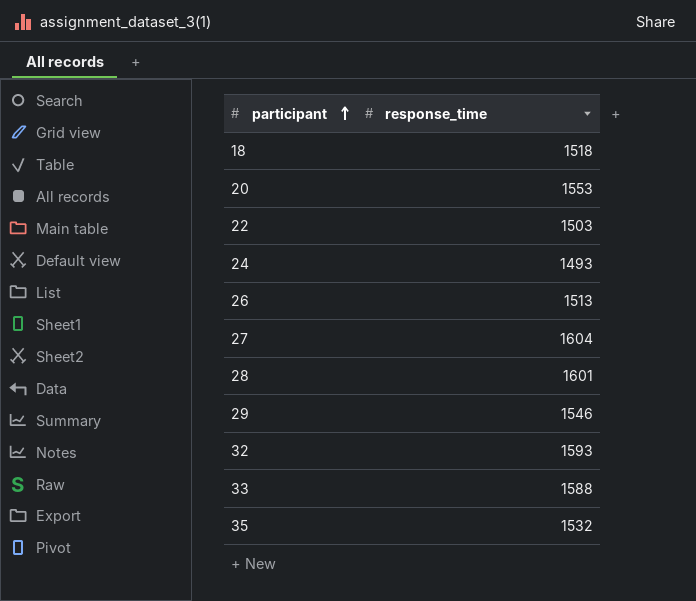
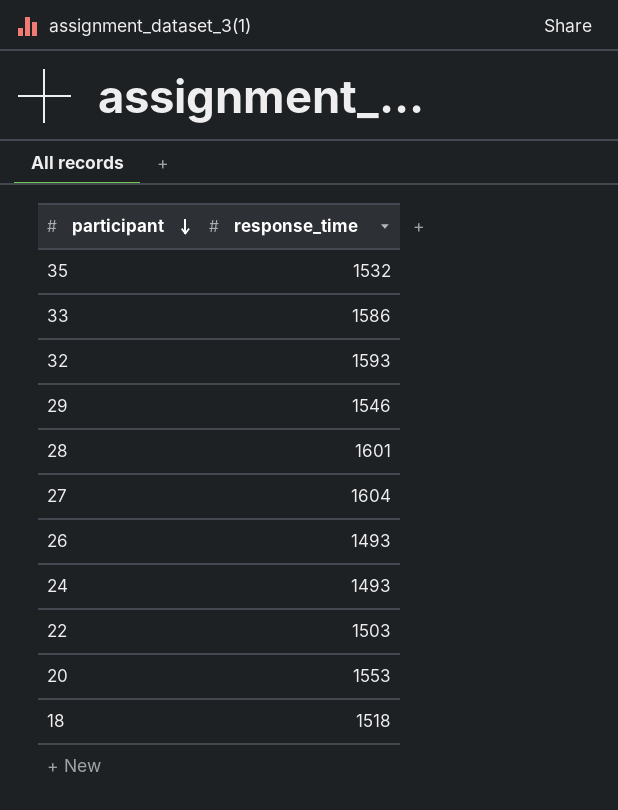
row order: participant ascending -> participant descending
33 | response_time: 1588 -> 1586
26 | response_time: 1513 -> 1493

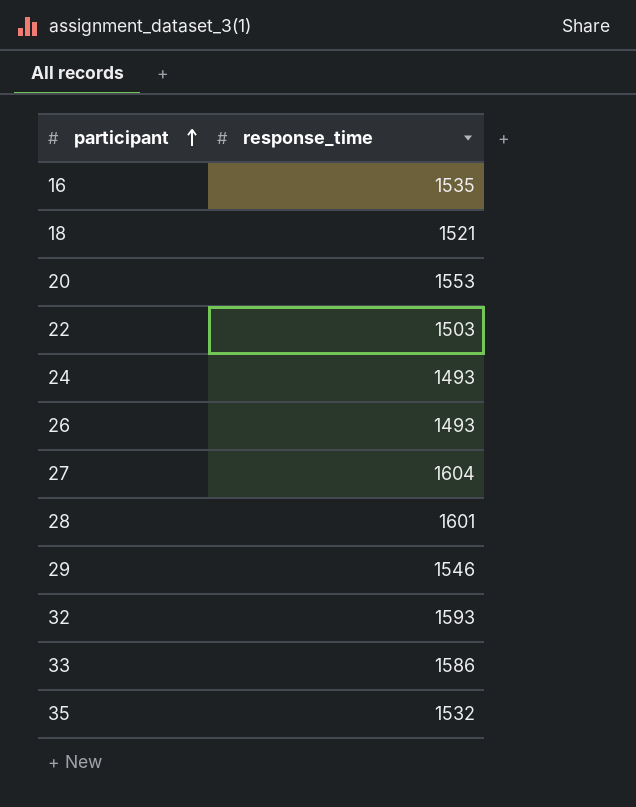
row order: participant descending -> participant ascending
row 16: none -> 1535
18 | response_time: 1518 -> 1521

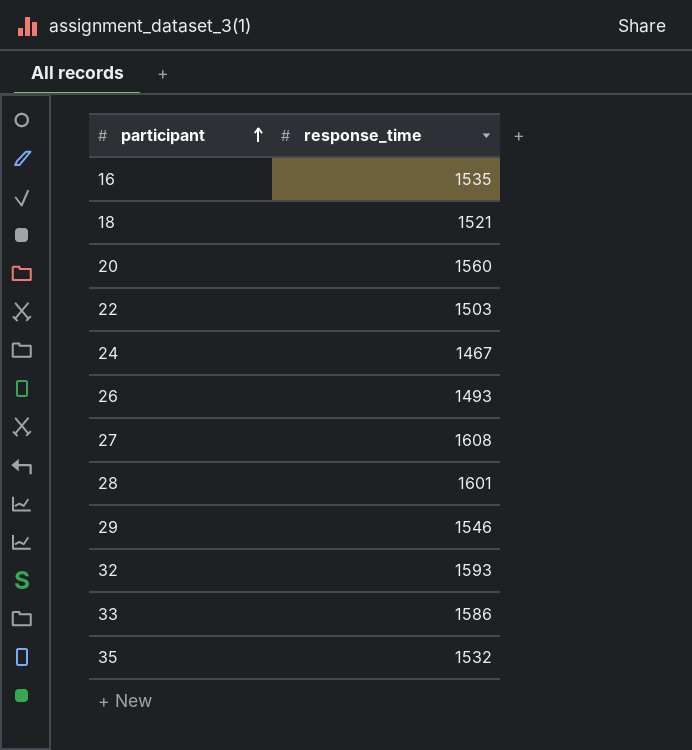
20 | response_time: 1553 -> 1560
24 | response_time: 1493 -> 1467
27 | response_time: 1604 -> 1608

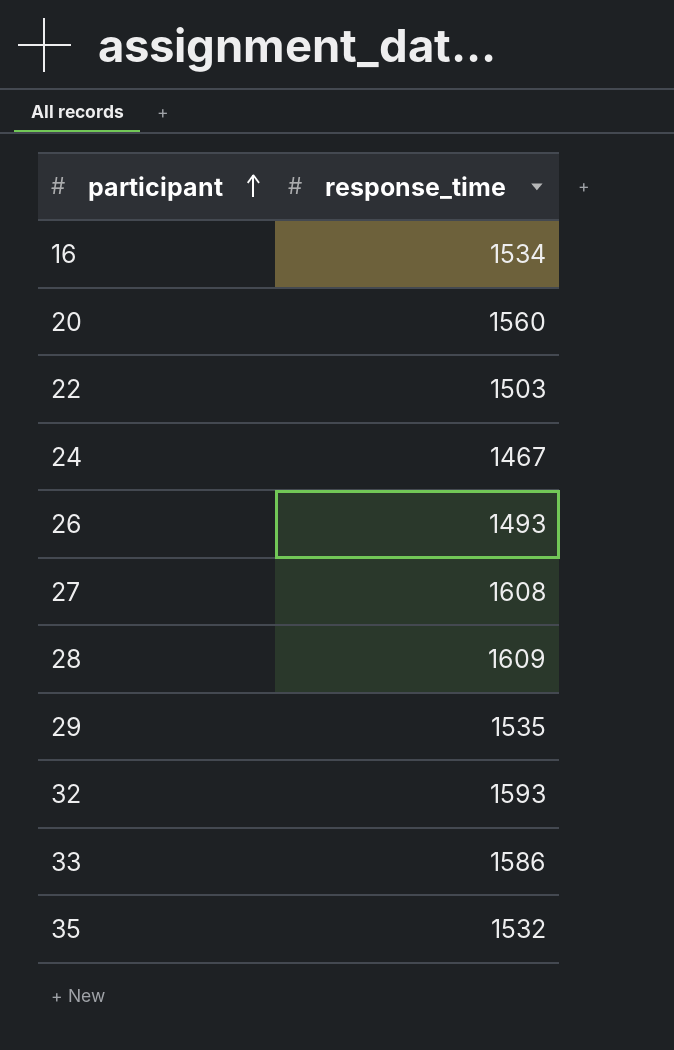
row 18: 1521 -> none
16 | response_time: 1535 -> 1534
28 | response_time: 1601 -> 1609
29 | response_time: 1546 -> 1535

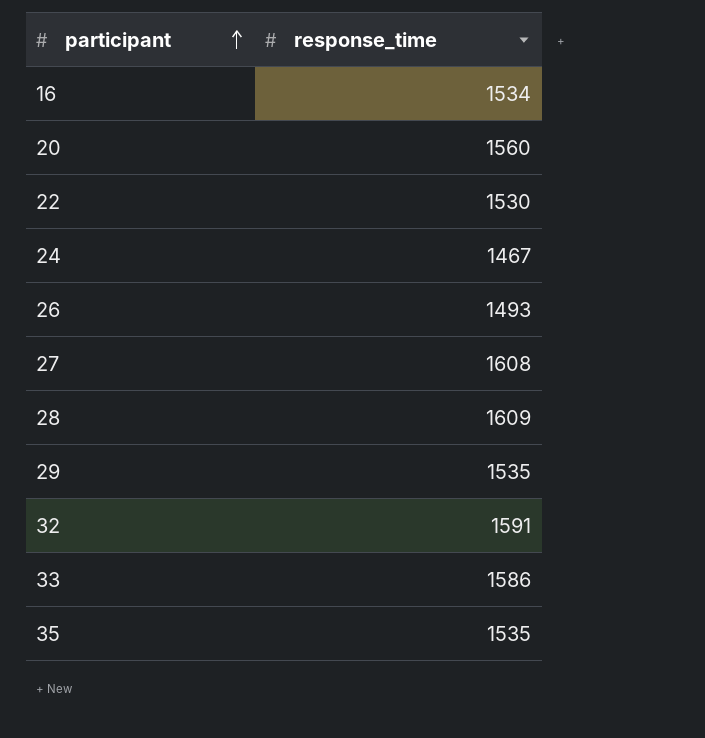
22 | response_time: 1503 -> 1530
32 | response_time: 1593 -> 1591
35 | response_time: 1532 -> 1535

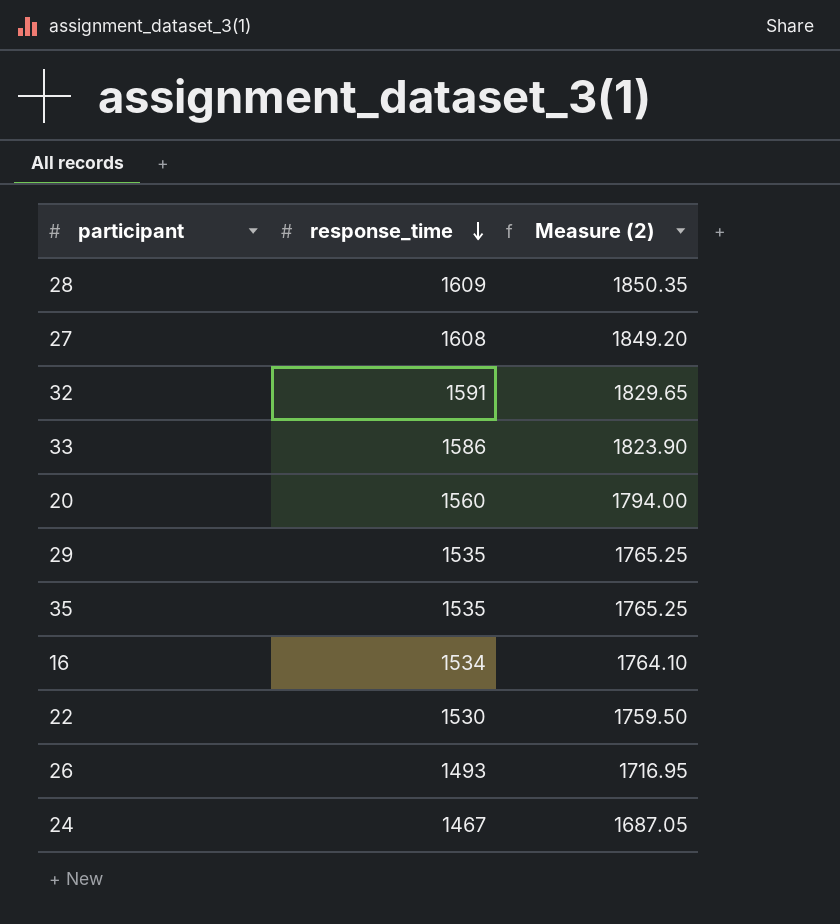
row order: participant ascending -> response_time descending
column Measure (2) | formula: none -> [response_time] * 1.15

